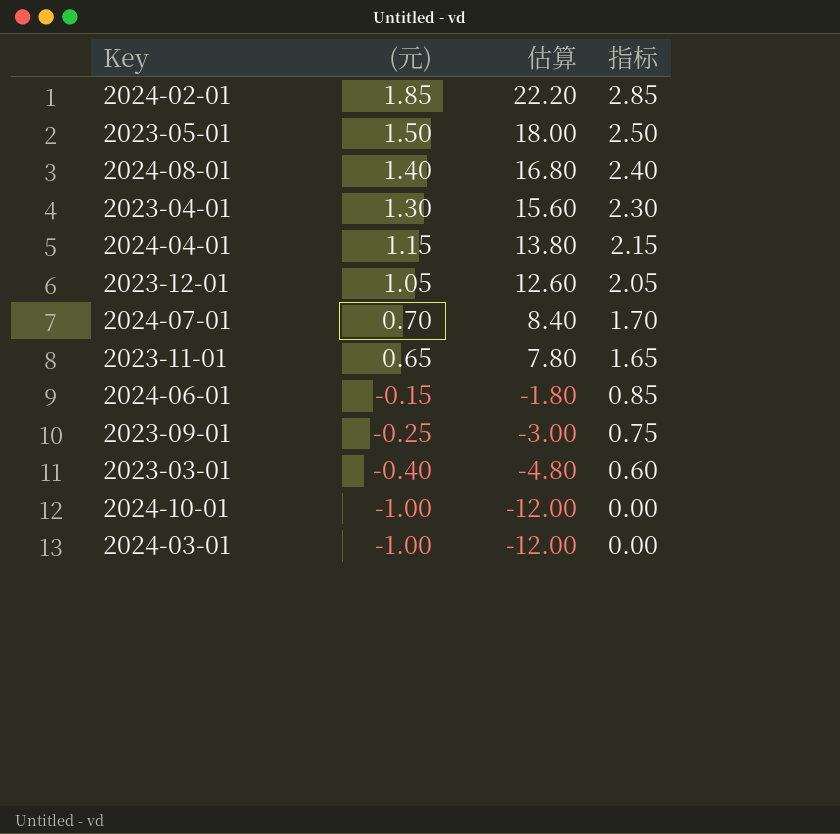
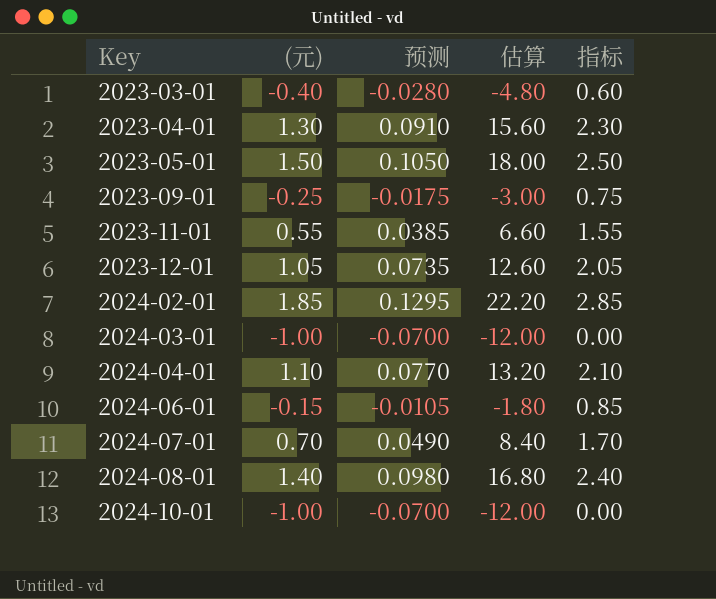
row order: (元) descending -> Key ascending
column 预测 | formula: none -> [(元)] * 0.07
2023-11-01 | (元): 0.65 -> 0.55
2023-11-01 | 估算: 7.80 -> 6.60
2023-11-01 | 指标: 1.65 -> 1.55
2024-04-01 | (元): 1.15 -> 1.10
2024-04-01 | 估算: 13.80 -> 13.20
2024-04-01 | 指标: 2.15 -> 2.10

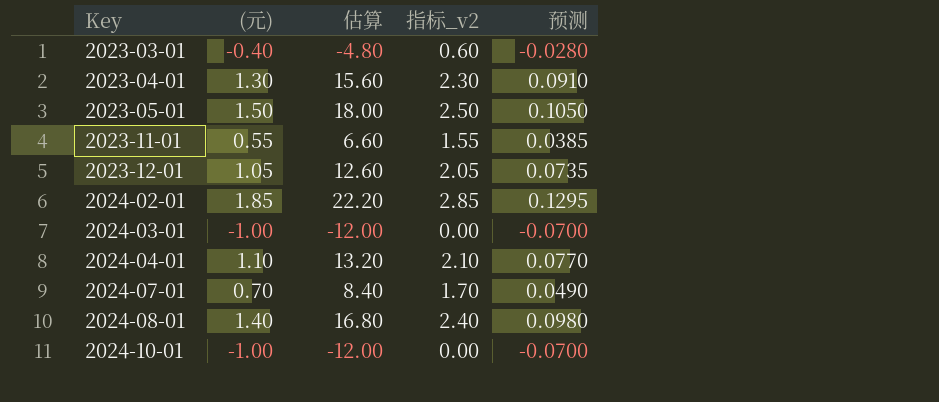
column name: 指标 -> 指标_v2
column 预测 | position: 3 -> 5
row 2023-09-01: -0.25 | -0.0175 | -3.00 | 0.75 -> none
row 2024-06-01: -0.15 | -0.0105 | -1.80 | 0.85 -> none

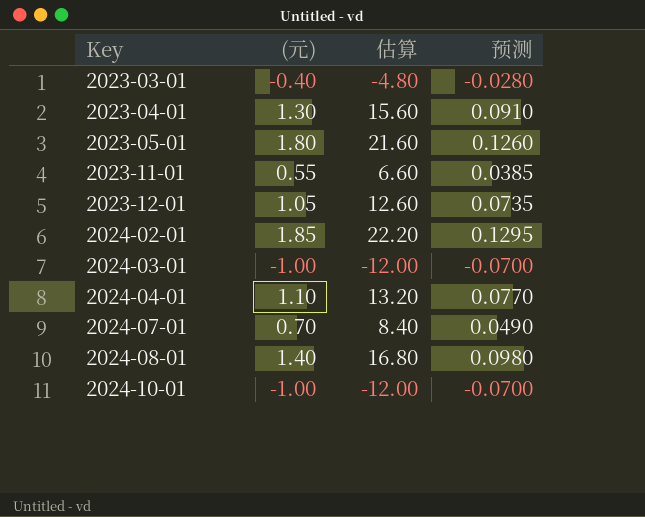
column 指标_v2 | formula: [(元)] + 1 -> none
2023-05-01 | (元): 1.50 -> 1.80
2023-05-01 | 估算: 18.00 -> 21.60
2023-05-01 | 预测: 0.1050 -> 0.1260

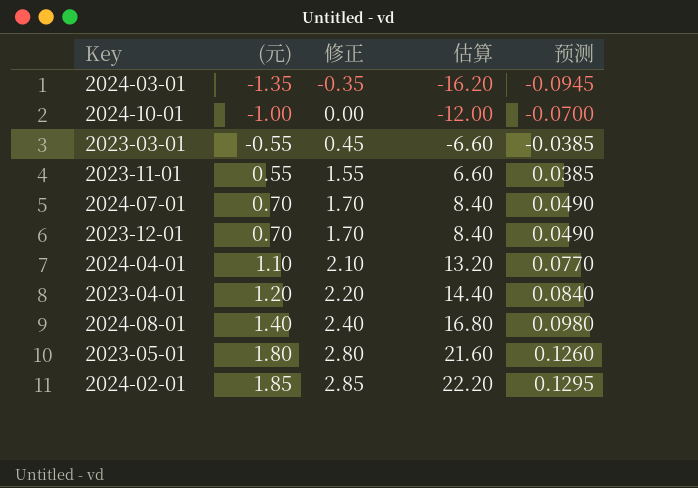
row order: Key ascending -> (元) ascending
column 修正 | formula: none -> [(元)] + 1
2024-03-01 | (元): -1.00 -> -1.35
2024-03-01 | 估算: -12.00 -> -16.20
2024-03-01 | 预测: -0.0700 -> -0.0945
2023-03-01 | (元): -0.40 -> -0.55
2023-03-01 | 估算: -4.80 -> -6.60
2023-03-01 | 预测: -0.0280 -> -0.0385
2023-12-01 | (元): 1.05 -> 0.70
2023-12-01 | 估算: 12.60 -> 8.40
2023-12-01 | 预测: 0.0735 -> 0.0490
2023-04-01 | (元): 1.30 -> 1.20
2023-04-01 | 估算: 15.60 -> 14.40
2023-04-01 | 预测: 0.0910 -> 0.0840

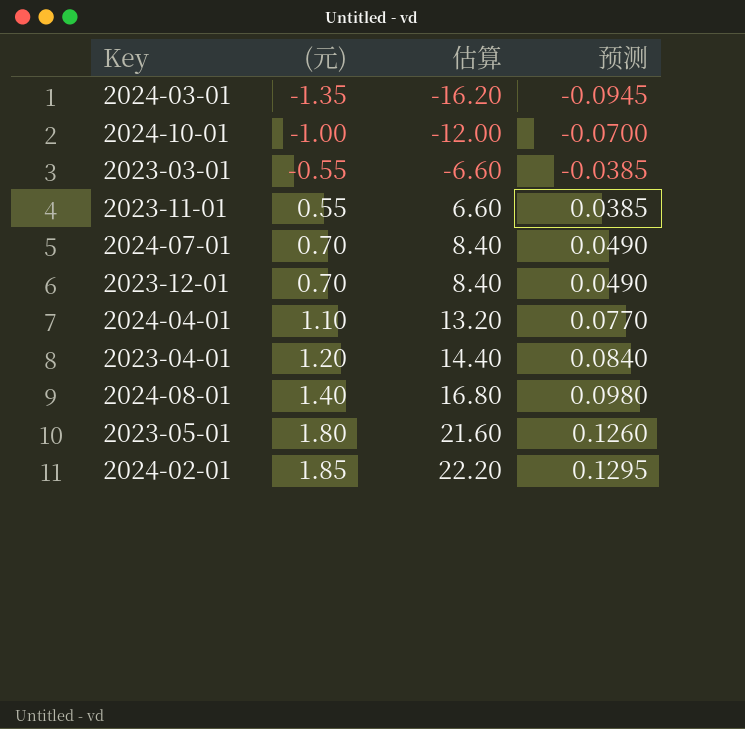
column 修正 | formula: [(元)] + 1 -> none

